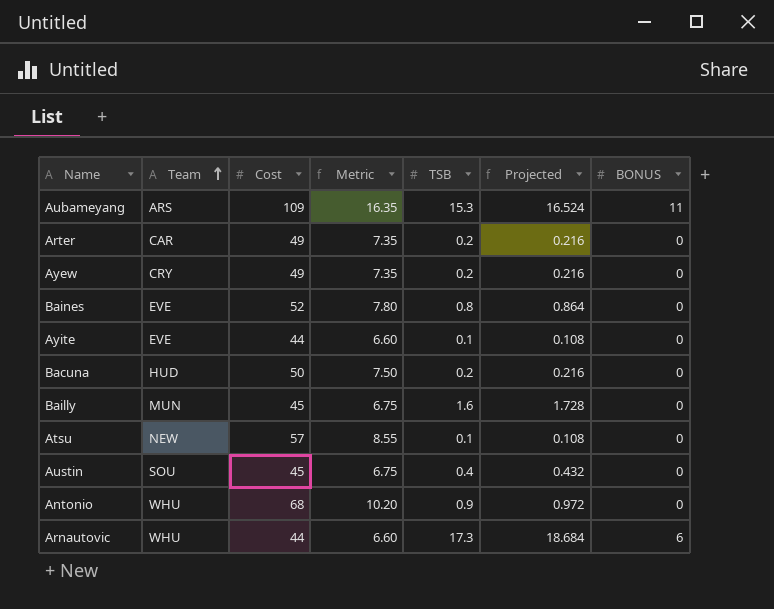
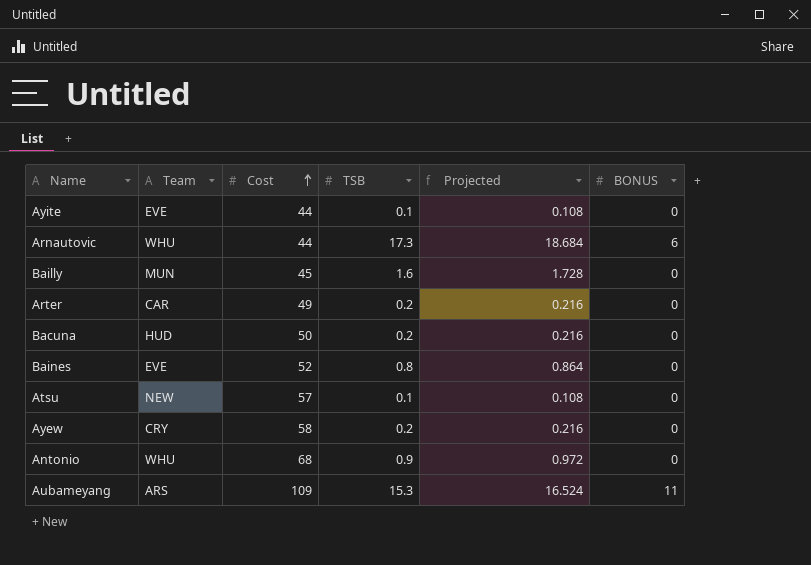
row order: Team ascending -> Cost ascending
column Metric | formula: [Cost] * 0.15 -> none
row Austin: SOU | 45 | 6.75 | 0.4 | 0.432 | 0 -> none
Ayew | Cost: 49 -> 58

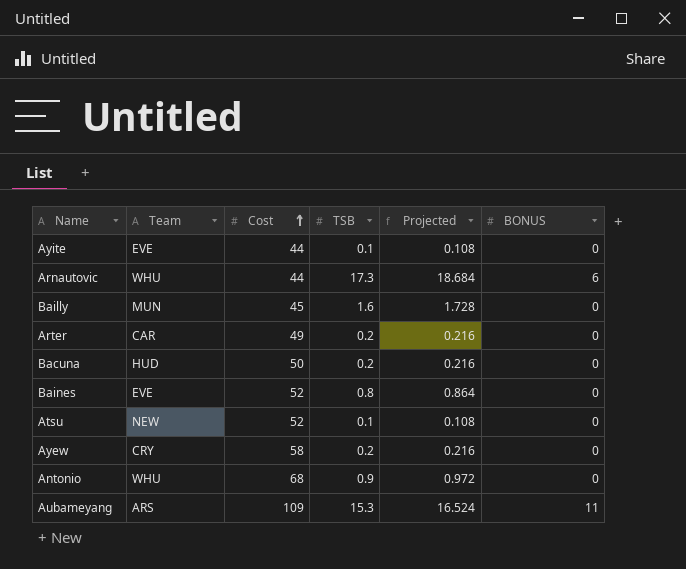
Atsu | Cost: 57 -> 52

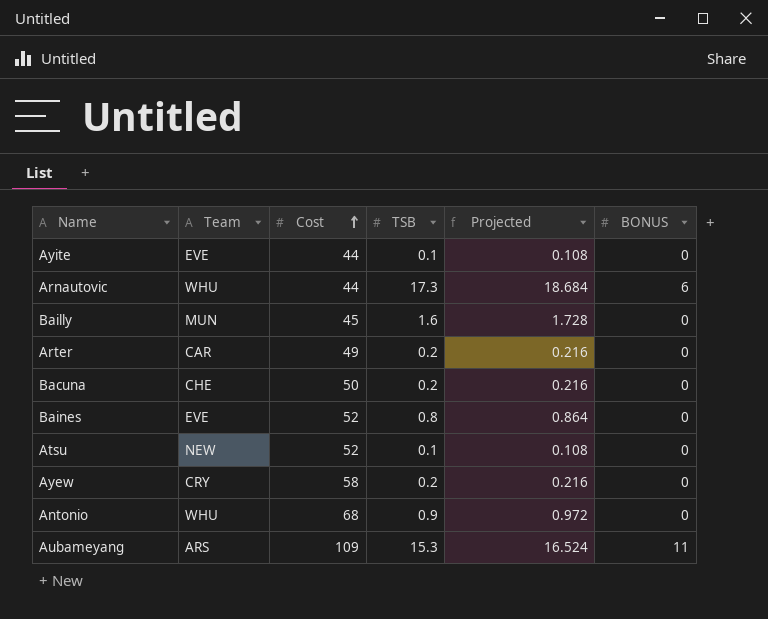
Bacuna | Team: HUD -> CHE

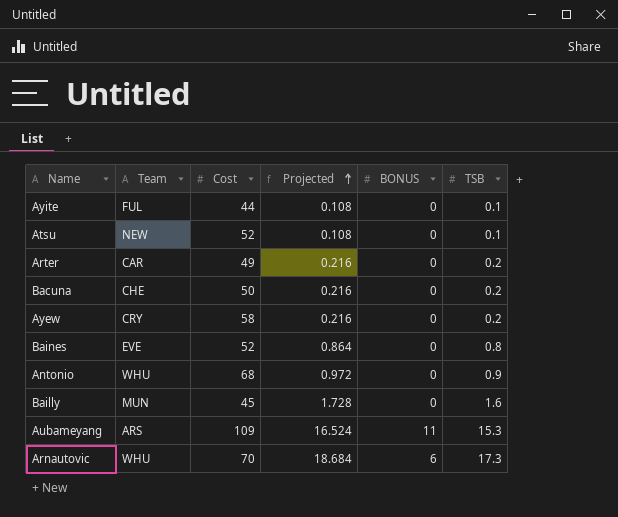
row order: Cost ascending -> Projected ascending
column TSB | position: 4 -> 6
Ayite | Team: EVE -> FUL
Arnautovic | Cost: 44 -> 70

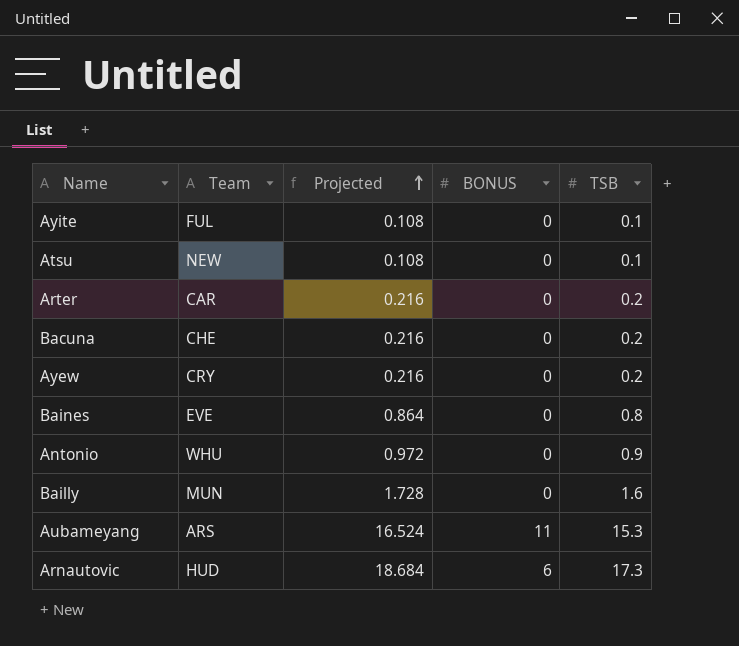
column Cost | position: 3 -> none
Arnautovic | Team: WHU -> HUD

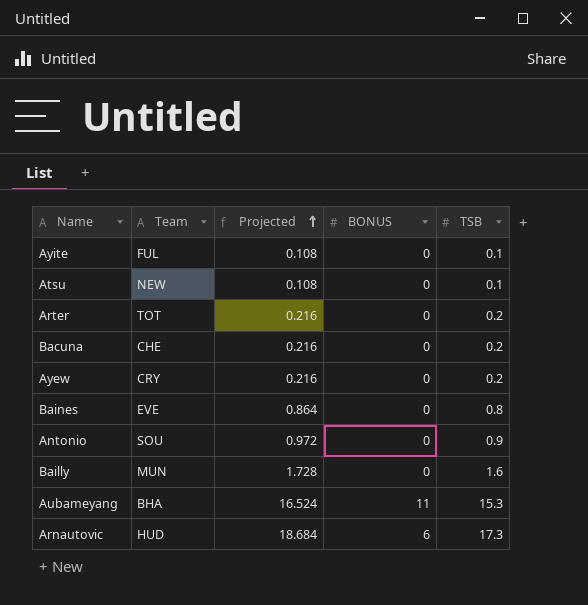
Arter | Team: CAR -> TOT
Antonio | Team: WHU -> SOU
Aubameyang | Team: ARS -> BHA

